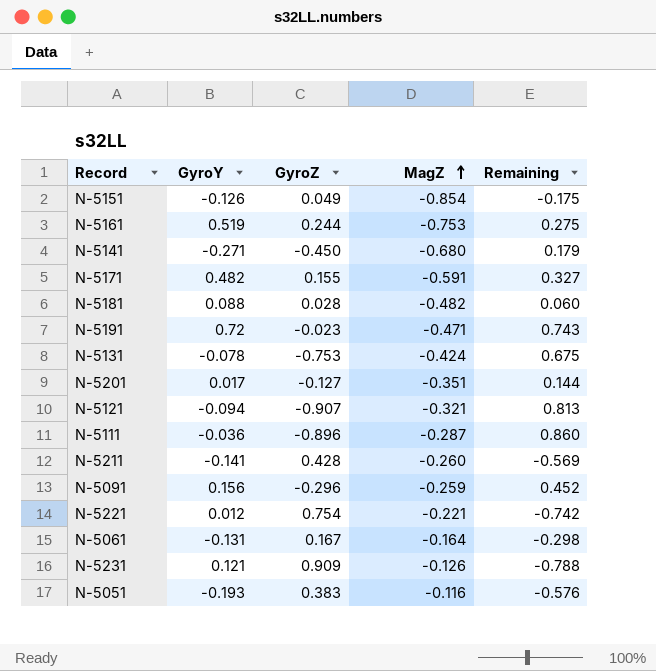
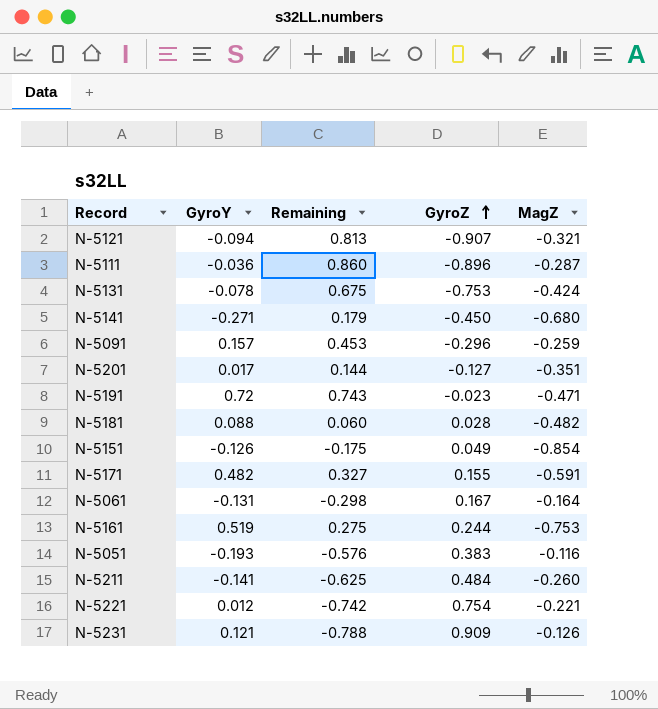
row order: MagZ ascending -> GyroZ ascending
column Remaining | position: 5 -> 3
N-5091 | GyroY: 0.156 -> 0.157
N-5091 | Remaining: 0.452 -> 0.453
N-5211 | Remaining: -0.569 -> -0.625
N-5211 | GyroZ: 0.428 -> 0.484

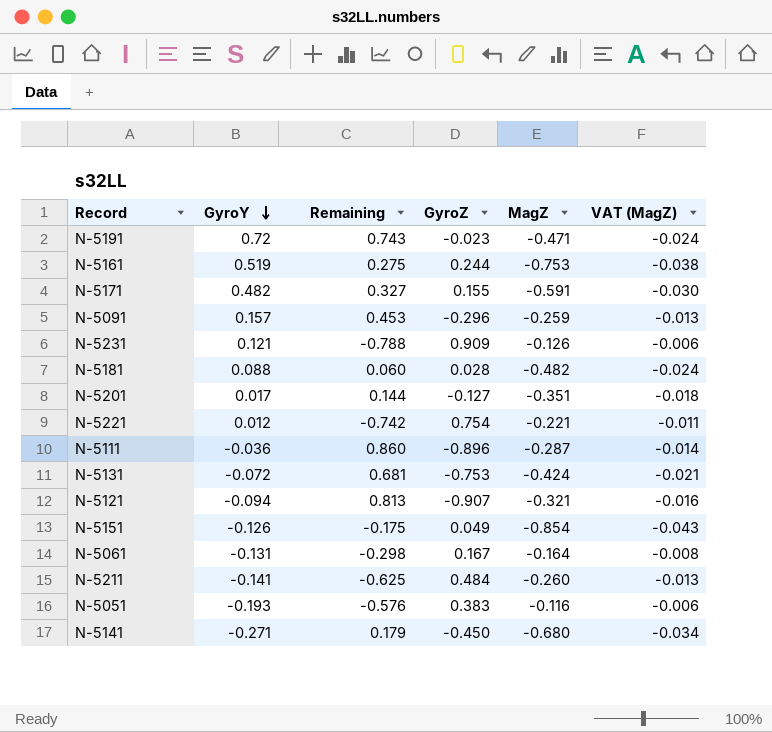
row order: GyroZ ascending -> GyroY descending
column VAT (MagZ) | formula: none -> [MagZ] * 0.05
N-5131 | GyroY: -0.078 -> -0.072
N-5131 | Remaining: 0.675 -> 0.681

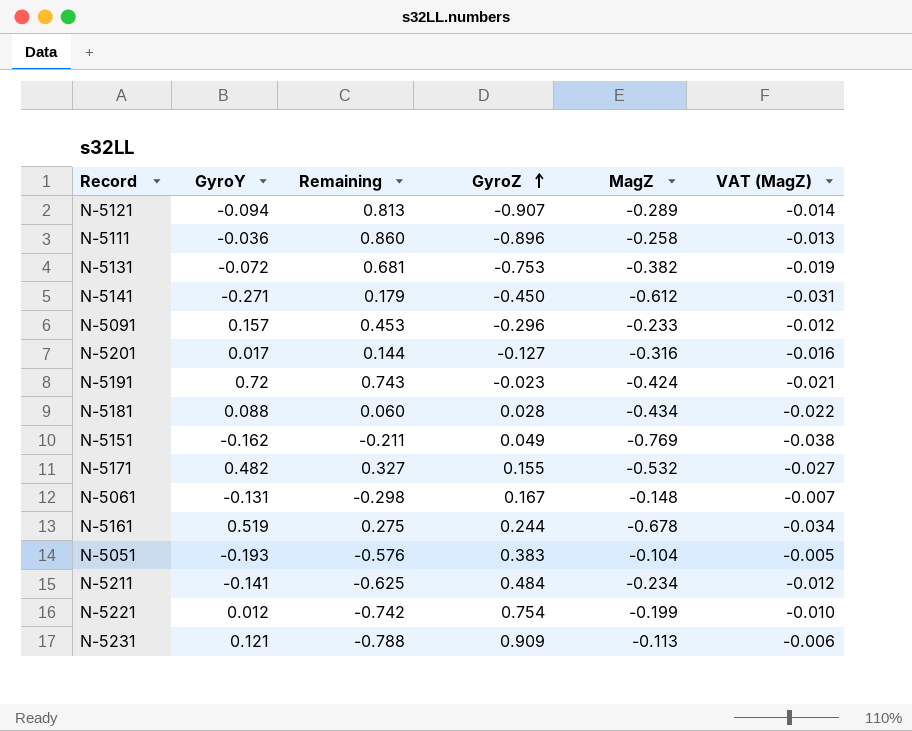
row order: GyroY descending -> GyroZ ascending
N-5121 | MagZ: -0.321 -> -0.289
N-5121 | VAT (MagZ): -0.016 -> -0.014
N-5111 | MagZ: -0.287 -> -0.258
N-5111 | VAT (MagZ): -0.014 -> -0.013
N-5131 | MagZ: -0.424 -> -0.382
N-5131 | VAT (MagZ): -0.021 -> -0.019
N-5141 | MagZ: -0.680 -> -0.612
N-5141 | VAT (MagZ): -0.034 -> -0.031
N-5091 | MagZ: -0.259 -> -0.233
N-5091 | VAT (MagZ): -0.013 -> -0.012
N-5201 | MagZ: -0.351 -> -0.316
N-5201 | VAT (MagZ): -0.018 -> -0.016
N-5191 | MagZ: -0.471 -> -0.424
N-5191 | VAT (MagZ): -0.024 -> -0.021
N-5181 | MagZ: -0.482 -> -0.434
N-5181 | VAT (MagZ): -0.024 -> -0.022
N-5151 | GyroY: -0.126 -> -0.162
N-5151 | Remaining: -0.175 -> -0.211
N-5151 | MagZ: -0.854 -> -0.769
N-5151 | VAT (MagZ): -0.043 -> -0.038
N-5171 | MagZ: -0.591 -> -0.532
N-5171 | VAT (MagZ): -0.030 -> -0.027
N-5061 | MagZ: -0.164 -> -0.148
N-5061 | VAT (MagZ): -0.008 -> -0.007
N-5161 | MagZ: -0.753 -> -0.678
N-5161 | VAT (MagZ): -0.038 -> -0.034
N-5051 | MagZ: -0.116 -> -0.104
N-5051 | VAT (MagZ): -0.006 -> -0.005
N-5211 | MagZ: -0.260 -> -0.234
N-5211 | VAT (MagZ): -0.013 -> -0.012
N-5221 | MagZ: -0.221 -> -0.199
N-5221 | VAT (MagZ): -0.011 -> -0.010
N-5231 | MagZ: -0.126 -> -0.113

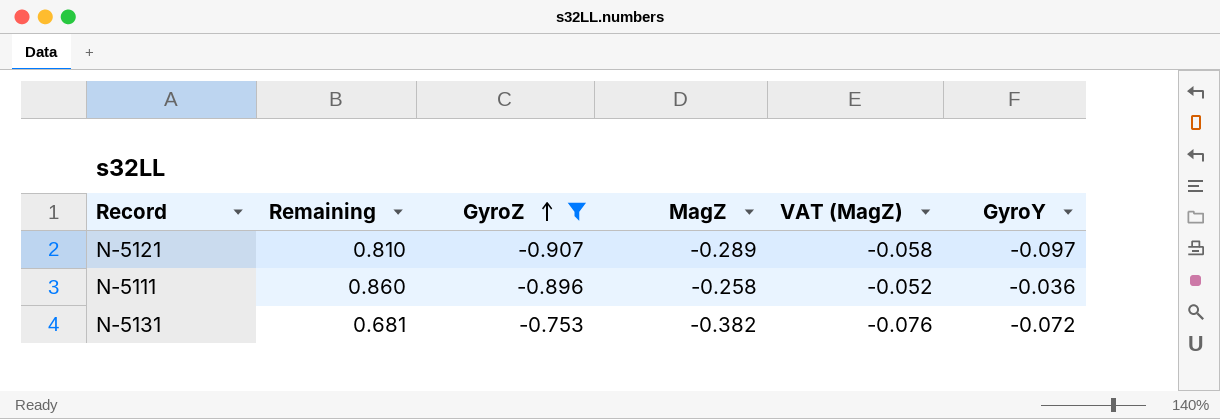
filter: none -> GyroZ <= -0.753
column VAT (MagZ) | formula: [MagZ] * 0.05 -> [MagZ] * 0.2
column GyroY | position: 2 -> 6
N-5121 | Remaining: 0.813 -> 0.810
N-5121 | GyroY: -0.094 -> -0.097

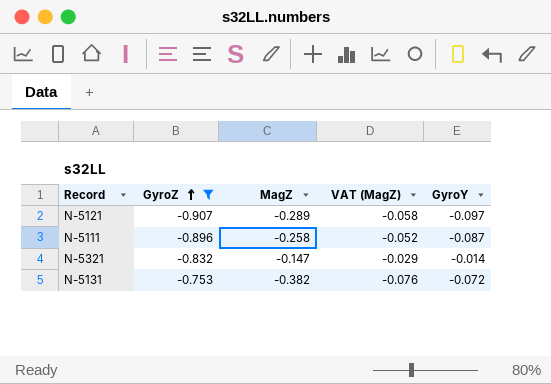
column Remaining | formula: [GyroY] - [GyroZ] -> none
N-5111 | GyroY: -0.036 -> -0.087
row N-5321: none -> -0.832 | -0.147 | -0.029 | -0.014

